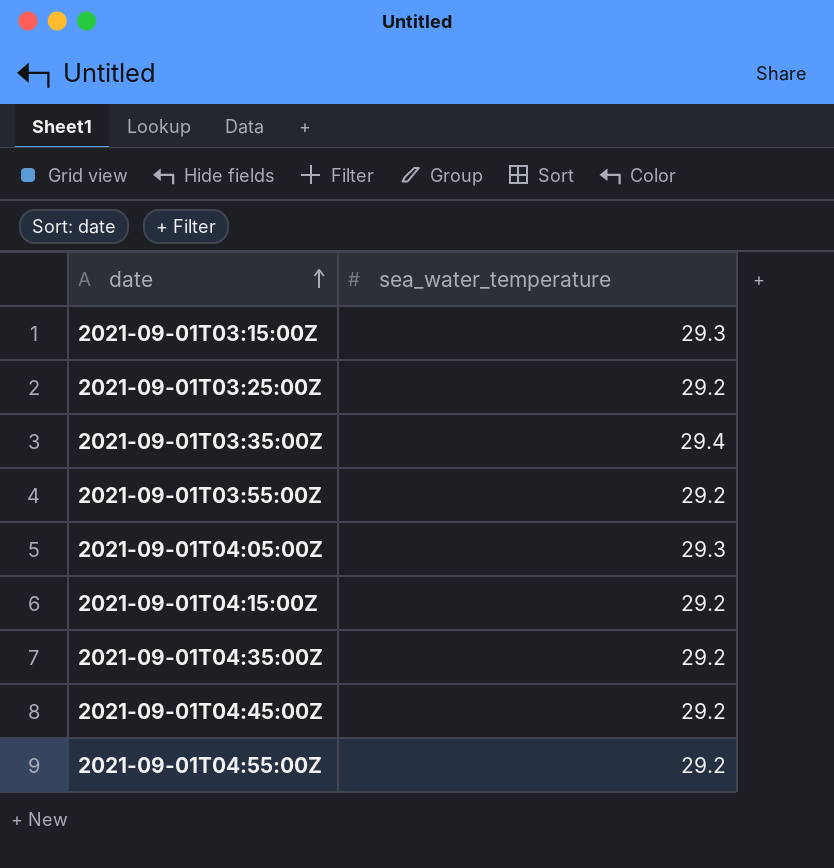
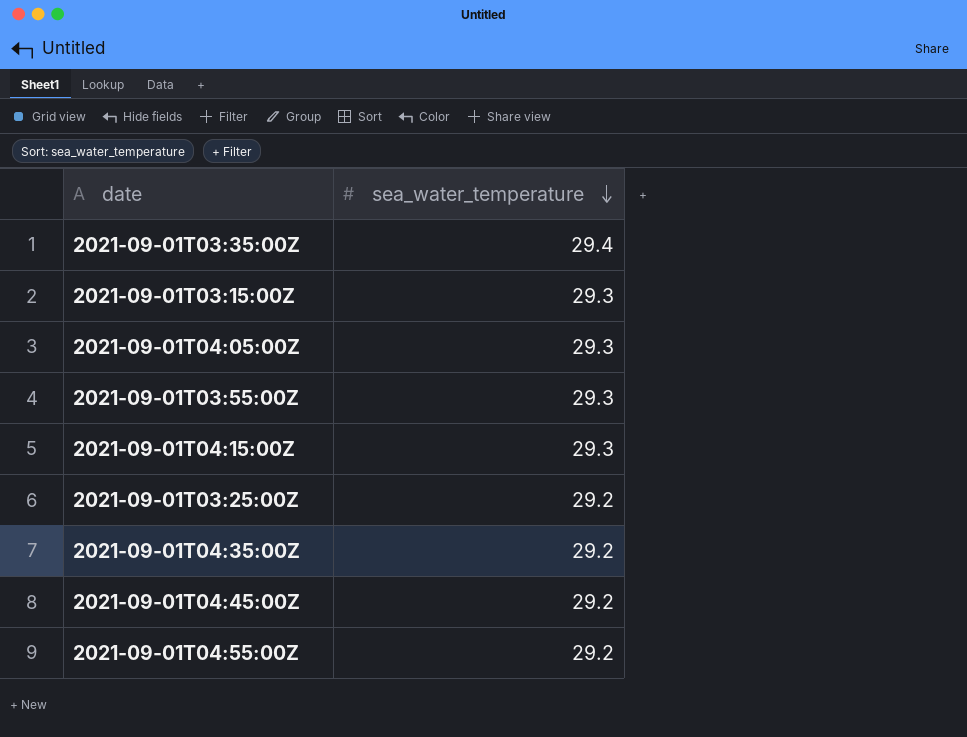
row order: date ascending -> sea_water_temperature descending
2021-09-01T03:55:00Z | sea_water_temperature: 29.2 -> 29.3
2021-09-01T04:15:00Z | sea_water_temperature: 29.2 -> 29.3

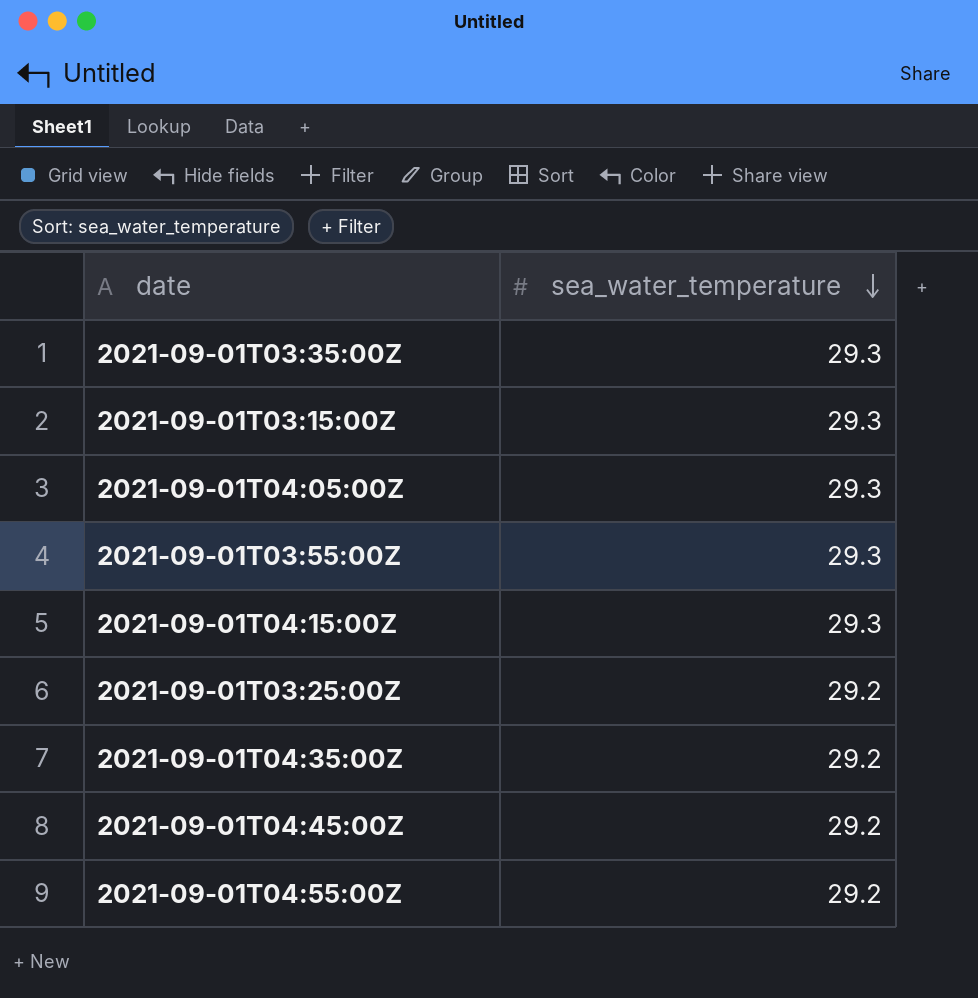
2021-09-01T03:35:00Z | sea_water_temperature: 29.4 -> 29.3

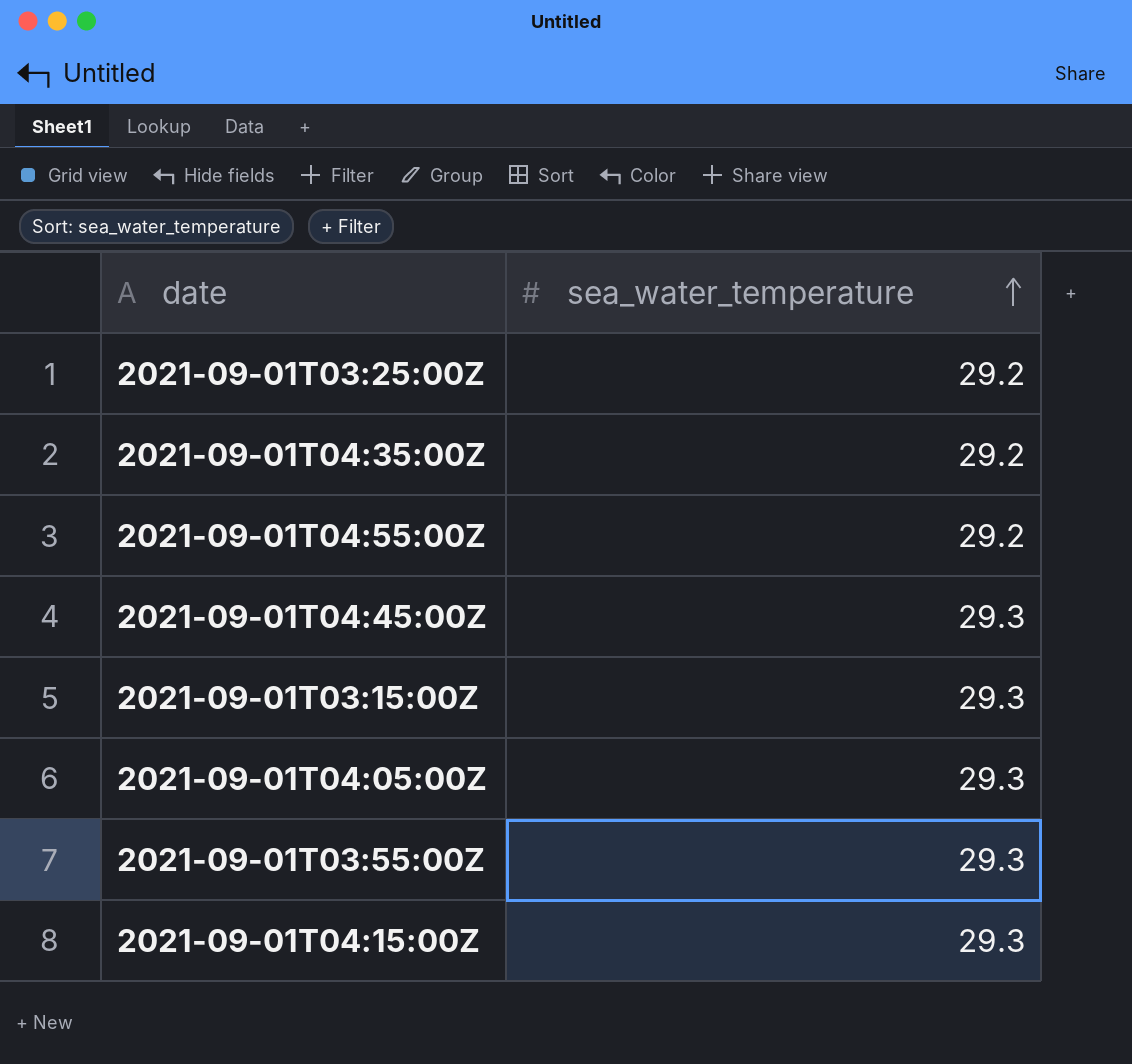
row order: sea_water_temperature descending -> sea_water_temperature ascending
row 2021-09-01T03:35:00Z: 29.3 -> none
2021-09-01T04:45:00Z | sea_water_temperature: 29.2 -> 29.3

